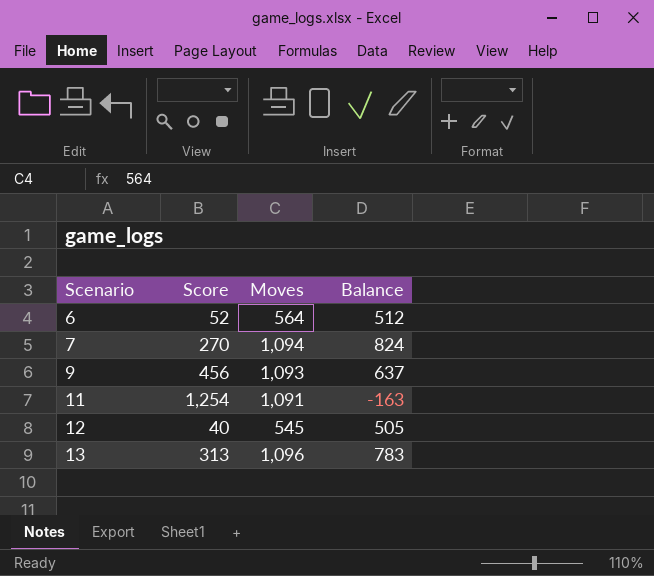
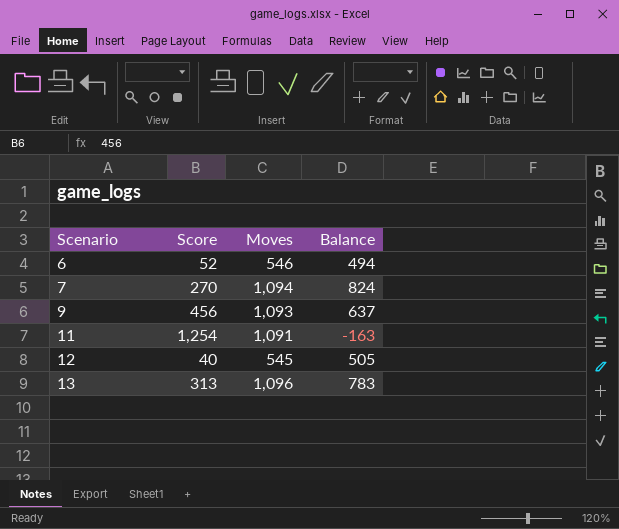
6 | Moves: 564 -> 546
6 | Balance: 512 -> 494

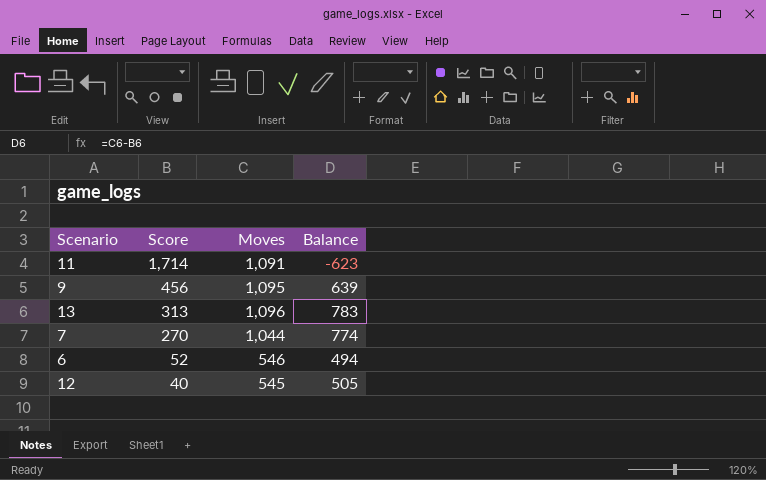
row order: Scenario ascending -> Score descending
11 | Score: 1,254 -> 1,714
11 | Balance: -163 -> -623
9 | Moves: 1,093 -> 1,095
9 | Balance: 637 -> 639
7 | Moves: 1,094 -> 1,044
7 | Balance: 824 -> 774

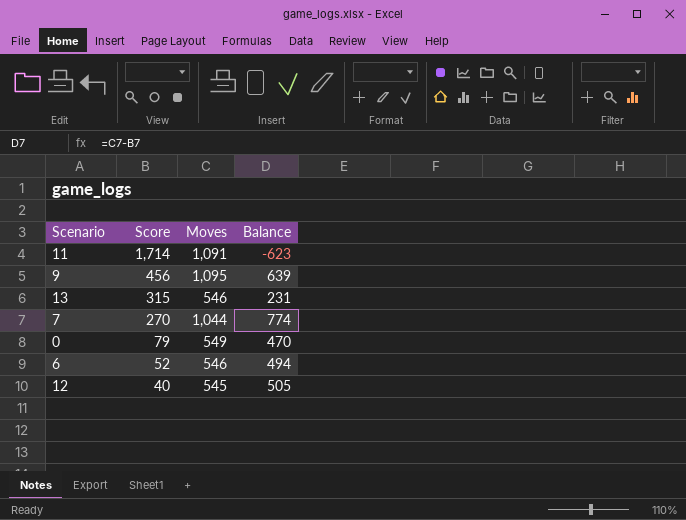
13 | Score: 313 -> 315
13 | Moves: 1,096 -> 546
13 | Balance: 783 -> 231
row 0: none -> 79 | 549 | 470

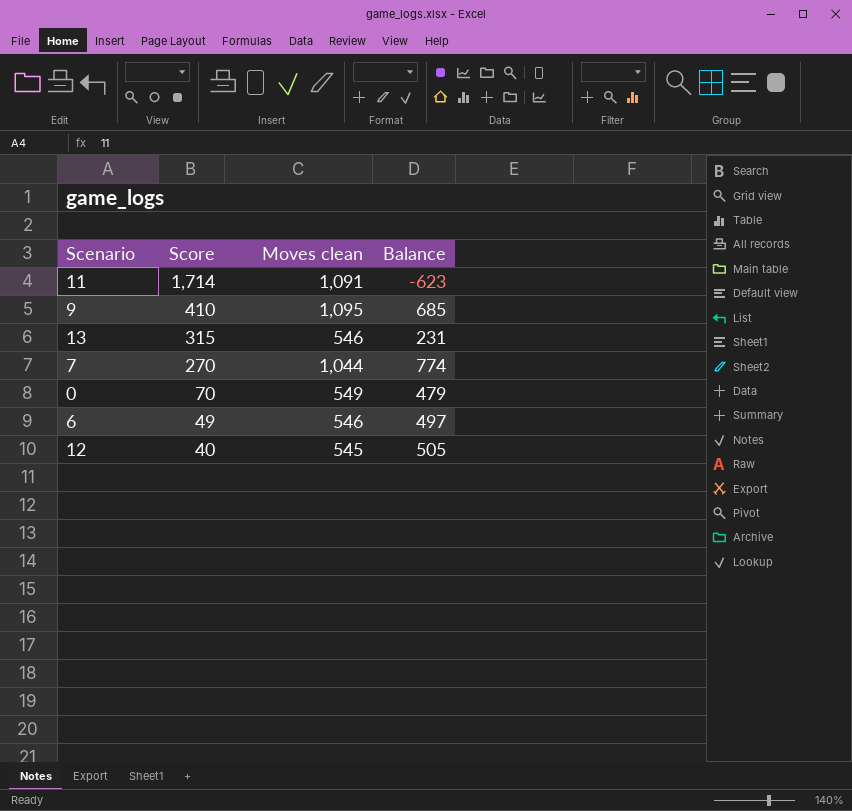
column name: Moves -> Moves clean
9 | Score: 456 -> 410
9 | Balance: 639 -> 685
0 | Score: 79 -> 70
0 | Balance: 470 -> 479
6 | Score: 52 -> 49
6 | Balance: 494 -> 497

